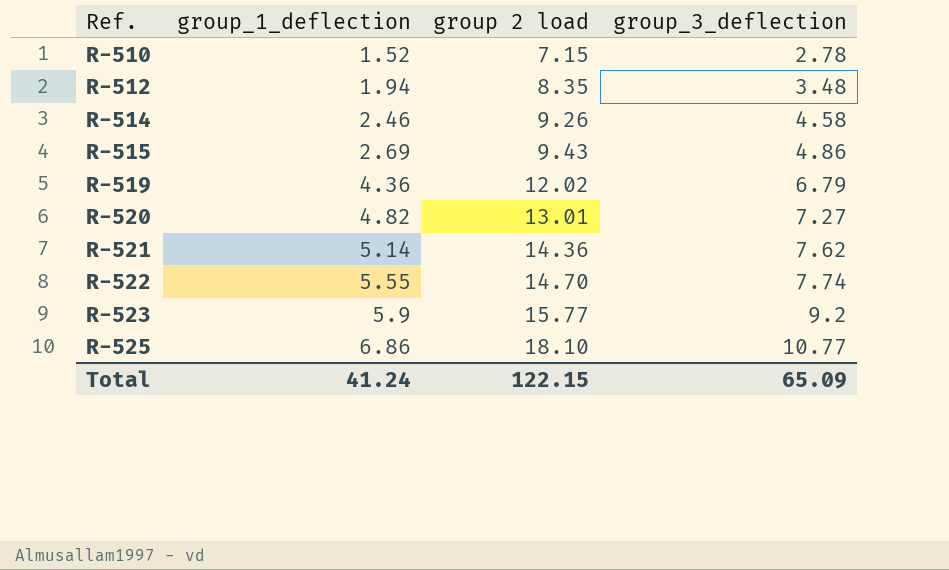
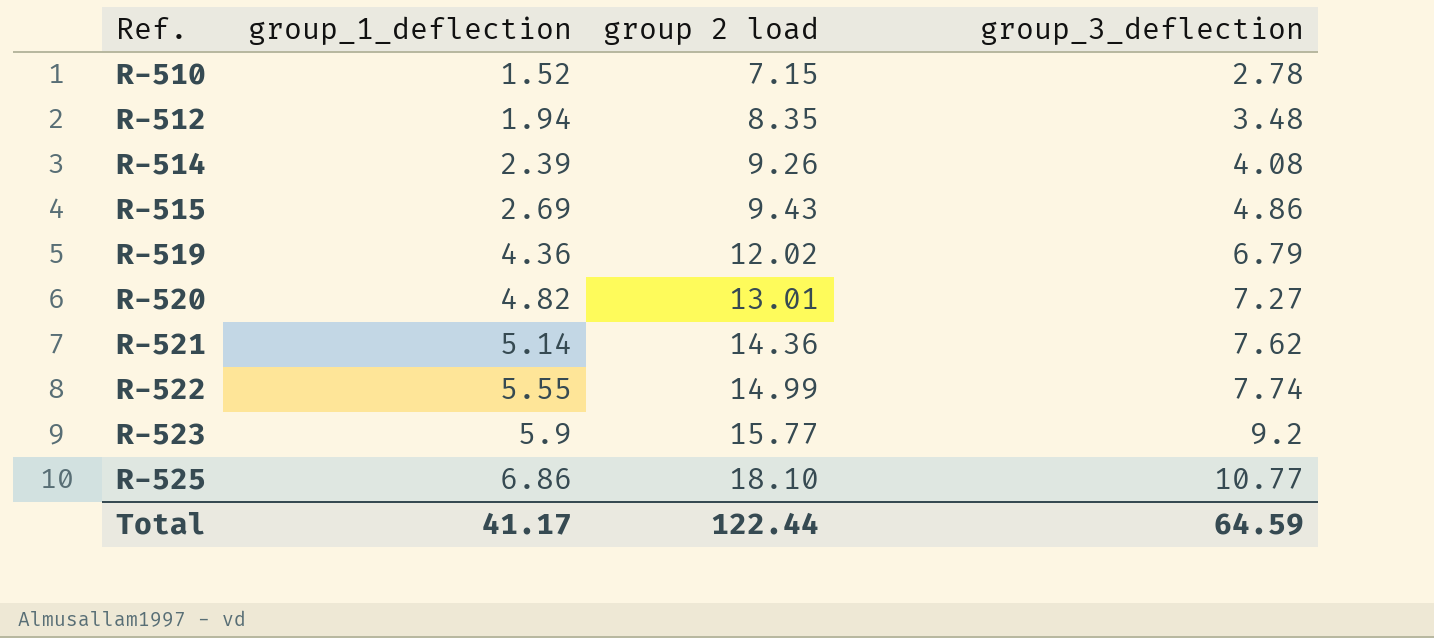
R-514 | group_1_deflection: 2.46 -> 2.39
R-514 | group_3_deflection: 4.58 -> 4.08
R-522 | group 2 load: 14.70 -> 14.99
Total | group_1_deflection: 41.24 -> 41.17
Total | group 2 load: 122.15 -> 122.44
Total | group_3_deflection: 65.09 -> 64.59

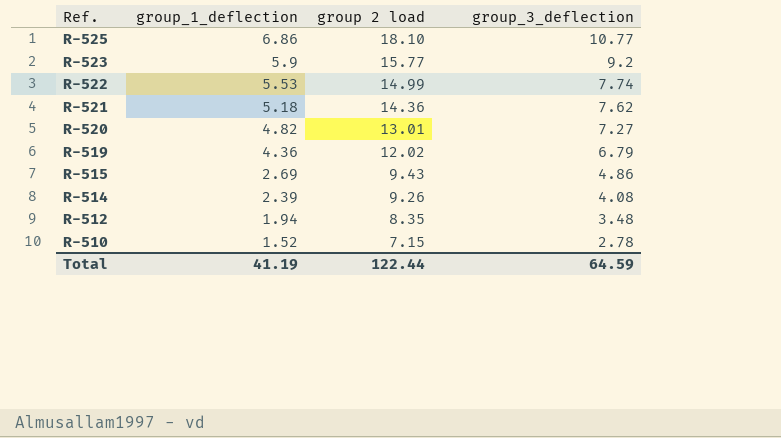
row order: Ref. ascending -> Ref. descending
R-522 | group_1_deflection: 5.55 -> 5.53
R-521 | group_1_deflection: 5.14 -> 5.18
Total | group_1_deflection: 41.17 -> 41.19

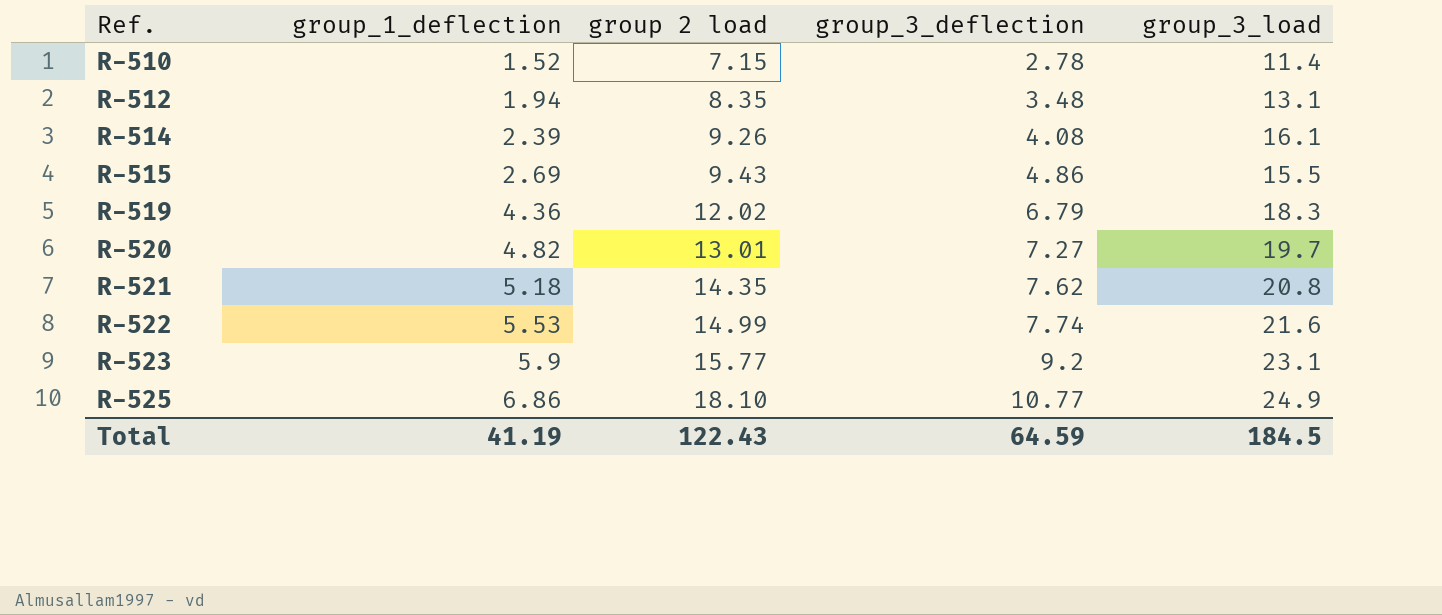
row order: Ref. descending -> Ref. ascending
column group_3_load | position: none -> 5
R-521 | group 2 load: 14.36 -> 14.35
Total | group 2 load: 122.44 -> 122.43

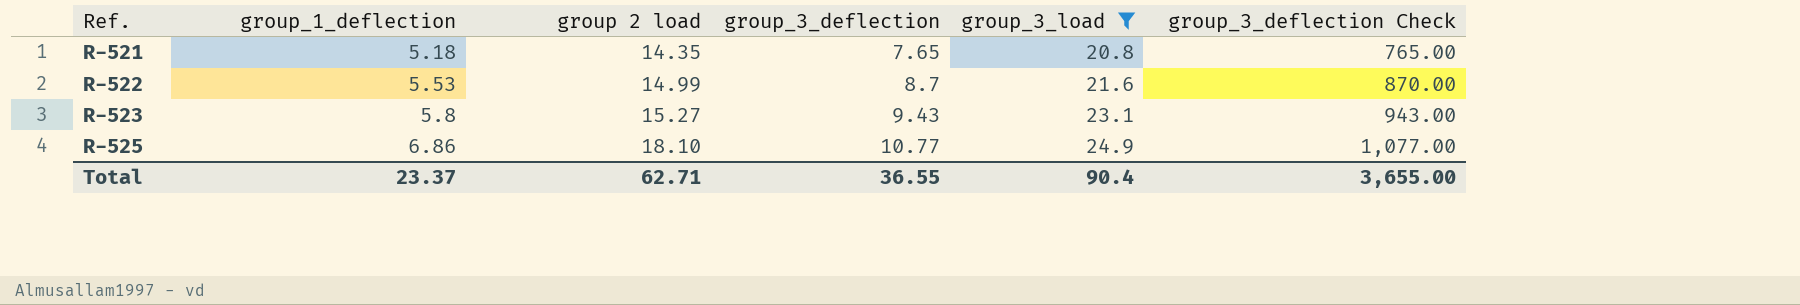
filter: none -> group_3_load >= 20.8
column group_3_deflection Check | formula: none -> [group_3_deflection] * 100
R-521 | group_3_deflection: 7.62 -> 7.65
R-522 | group_3_deflection: 7.74 -> 8.7
R-523 | group_1_deflection: 5.9 -> 5.8
R-523 | group 2 load: 15.77 -> 15.27
R-523 | group_3_deflection: 9.2 -> 9.43
Total | group_1_deflection: 41.19 -> 23.37
Total | group 2 load: 122.43 -> 62.71
Total | group_3_deflection: 64.59 -> 36.55
Total | group_3_load: 184.5 -> 90.4

